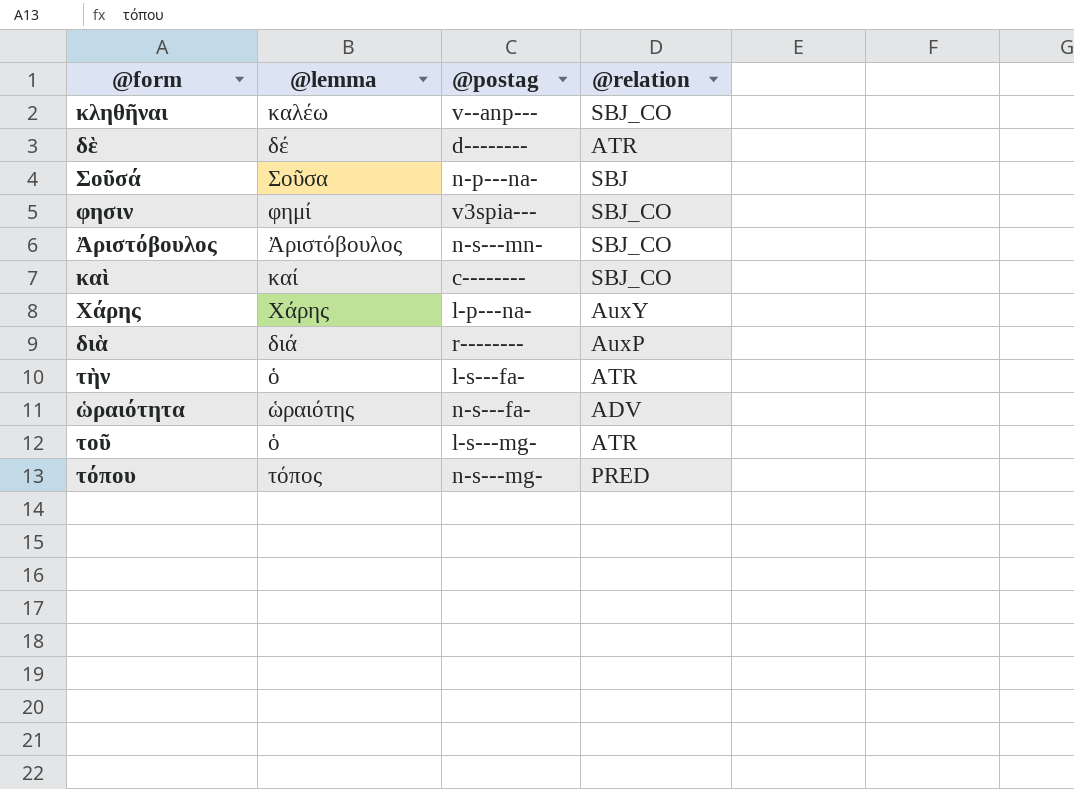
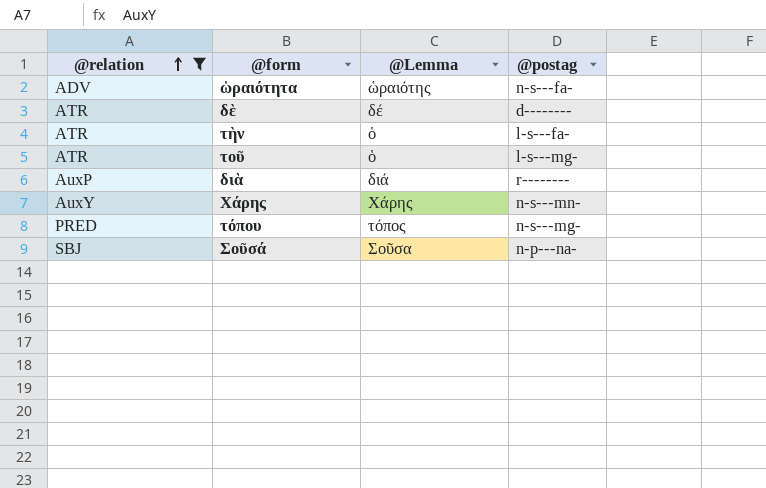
filter: none -> @relation != SBJ_CO
row order: none -> @relation ascending
column @relation | position: 4 -> 1
column name: @lemma -> @Lemma
Χάρης | @postag: l-p---na- -> n-s---mn-

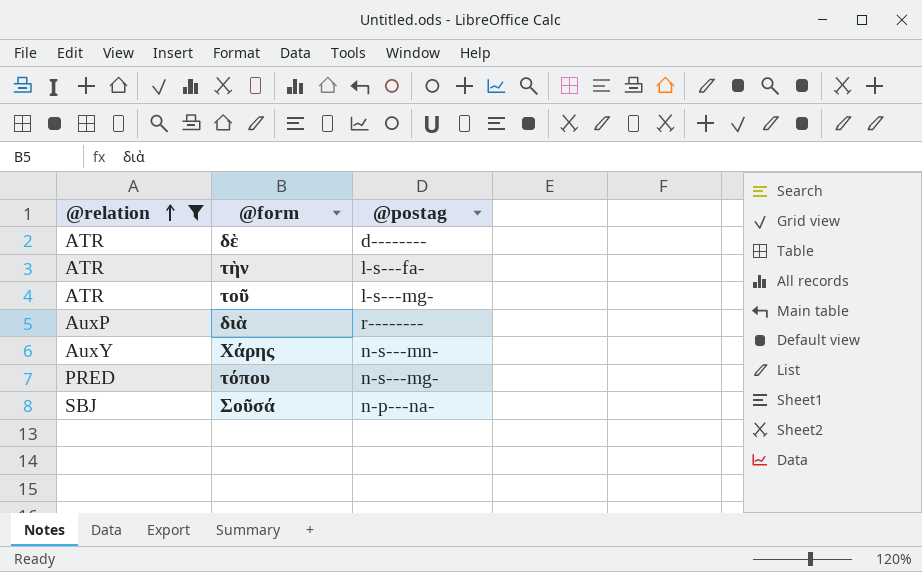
column @Lemma | position: 3 -> none
row ὡραιότητα: ADV | ὡραιότης | n-s---fa- -> none

